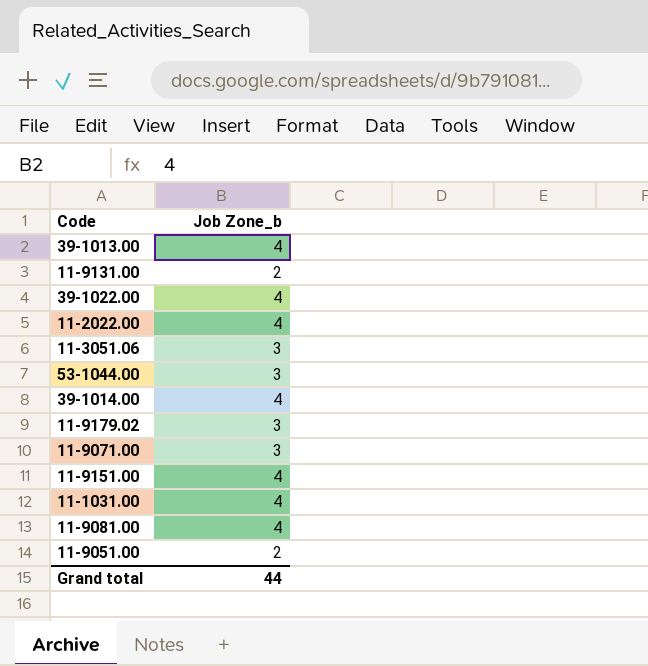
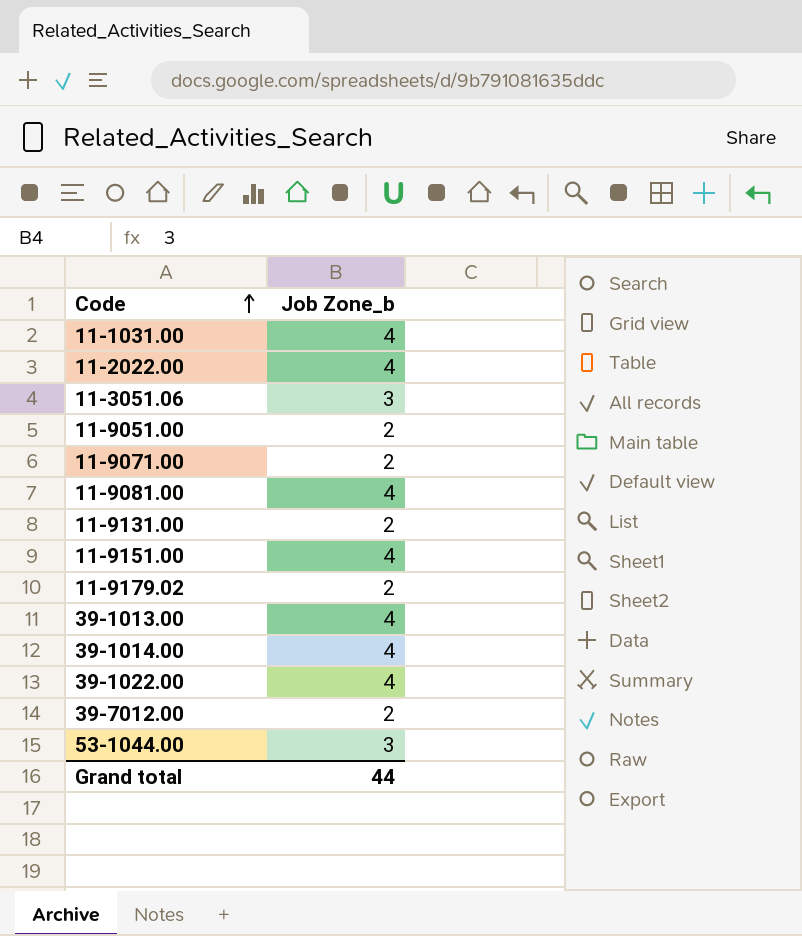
row order: none -> Code ascending
11-9071.00 | Job Zone_b: 3 -> 2
11-9179.02 | Job Zone_b: 3 -> 2
row 39-7012.00: none -> 2

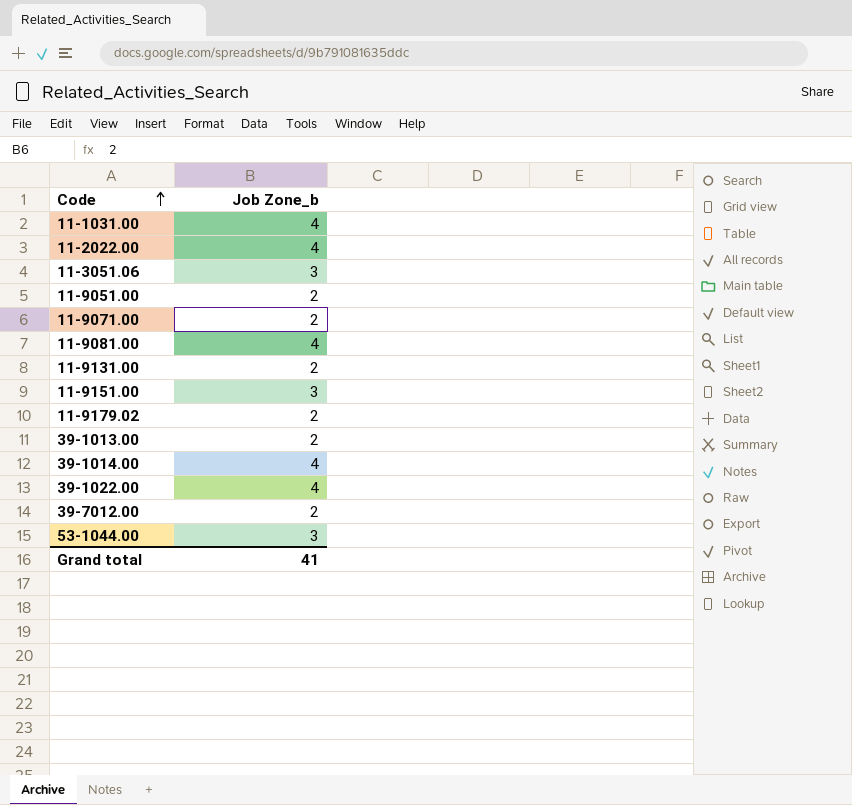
11-9151.00 | Job Zone_b: 4 -> 3
39-1013.00 | Job Zone_b: 4 -> 2
Grand total | Job Zone_b: 44 -> 41

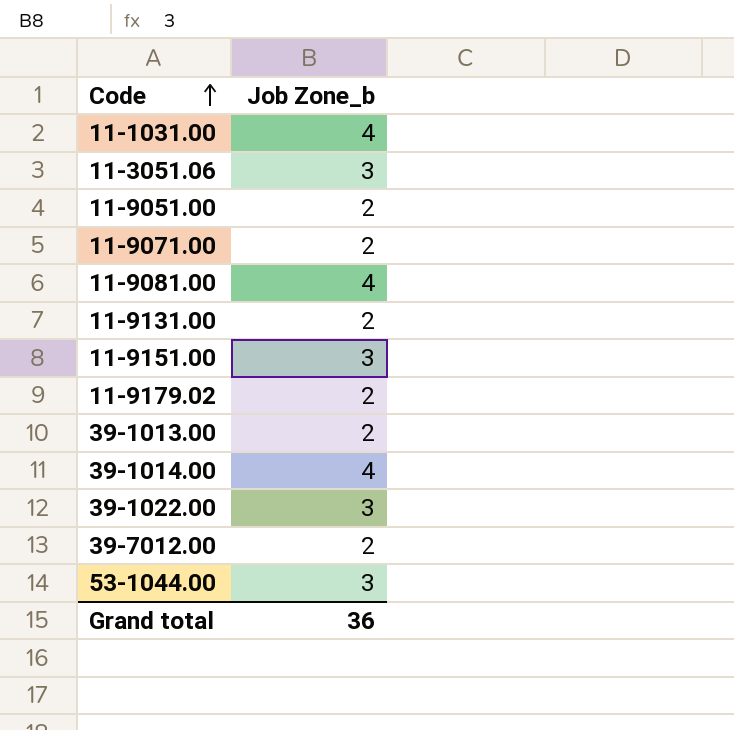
row 11-2022.00: 4 -> none
39-1022.00 | Job Zone_b: 4 -> 3
Grand total | Job Zone_b: 41 -> 36

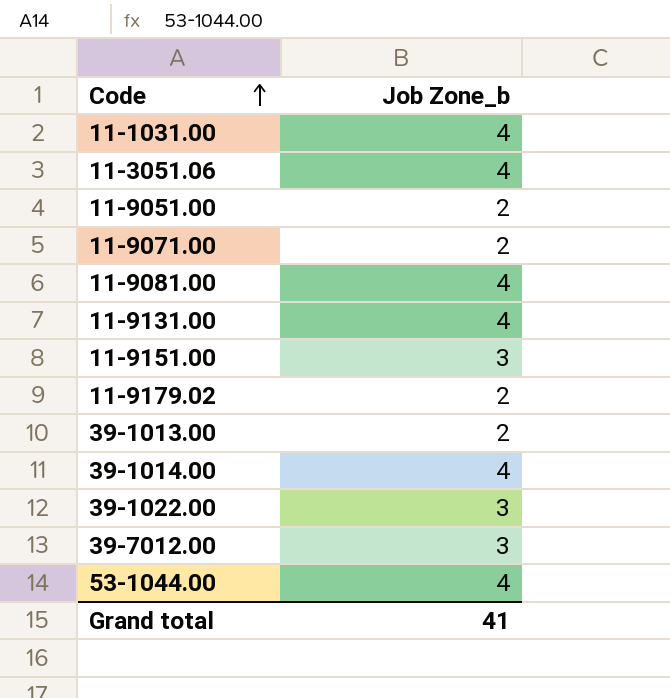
11-3051.06 | Job Zone_b: 3 -> 4
11-9131.00 | Job Zone_b: 2 -> 4
39-7012.00 | Job Zone_b: 2 -> 3
53-1044.00 | Job Zone_b: 3 -> 4
Grand total | Job Zone_b: 36 -> 41

